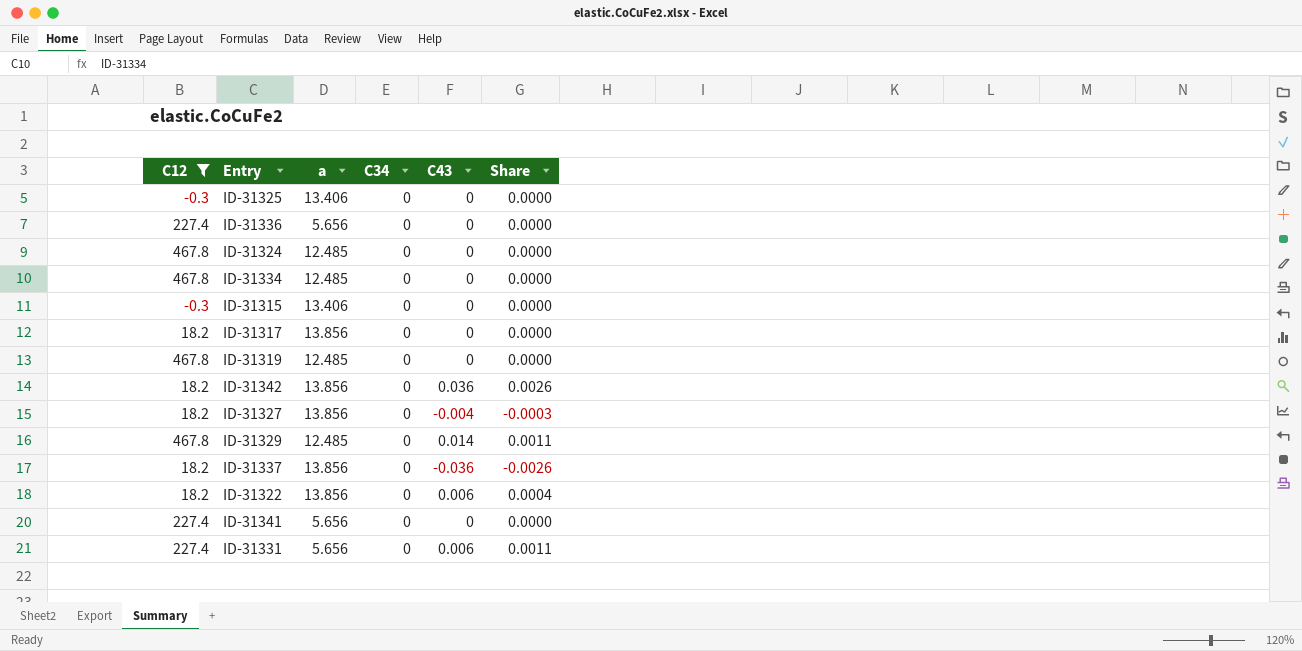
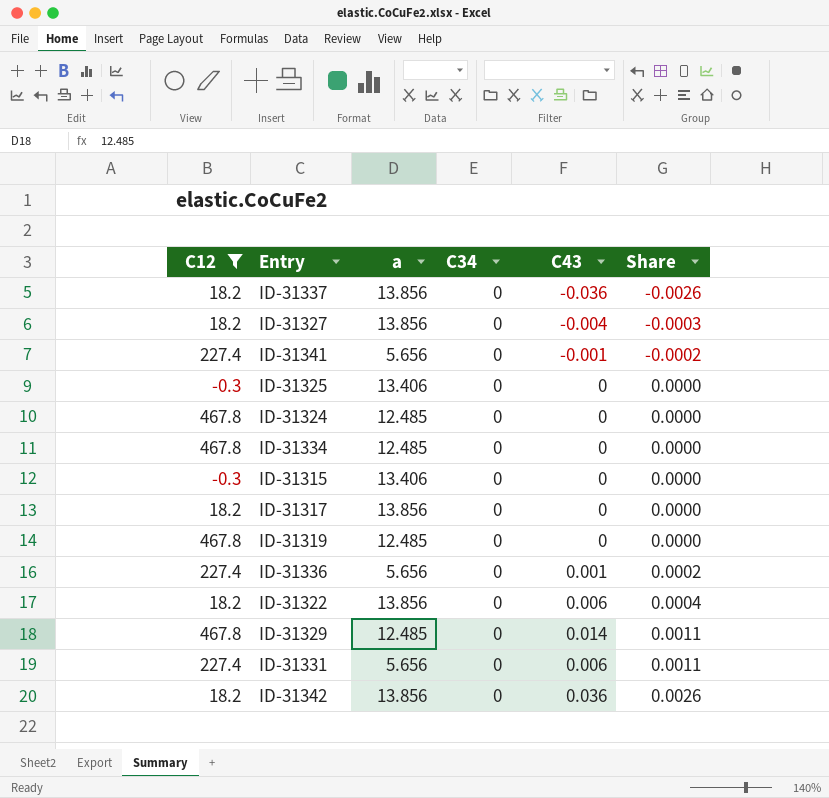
row order: none -> Share ascending
ID-31341 | C43: 0 -> -0.001
ID-31341 | Share: 0.0000 -> -0.0002
ID-31336 | C43: 0 -> 0.001
ID-31336 | Share: 0.0000 -> 0.0002

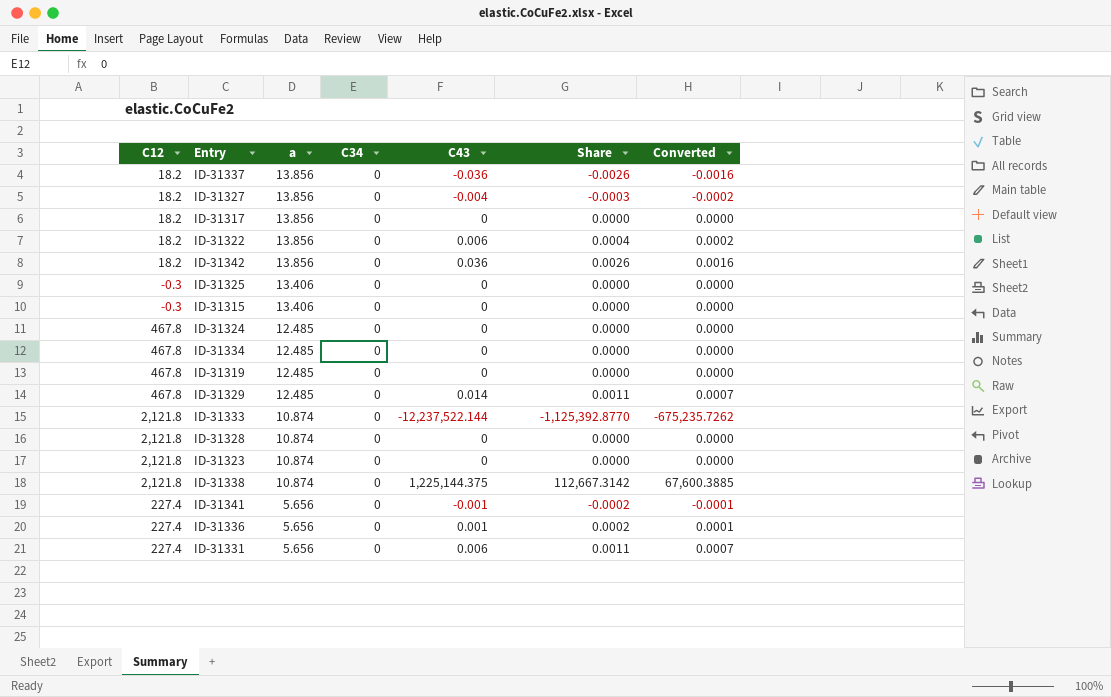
filter: C12 != 2,121.8 -> none
row order: Share ascending -> a descending
column Converted | formula: none -> [Share] * 0.6

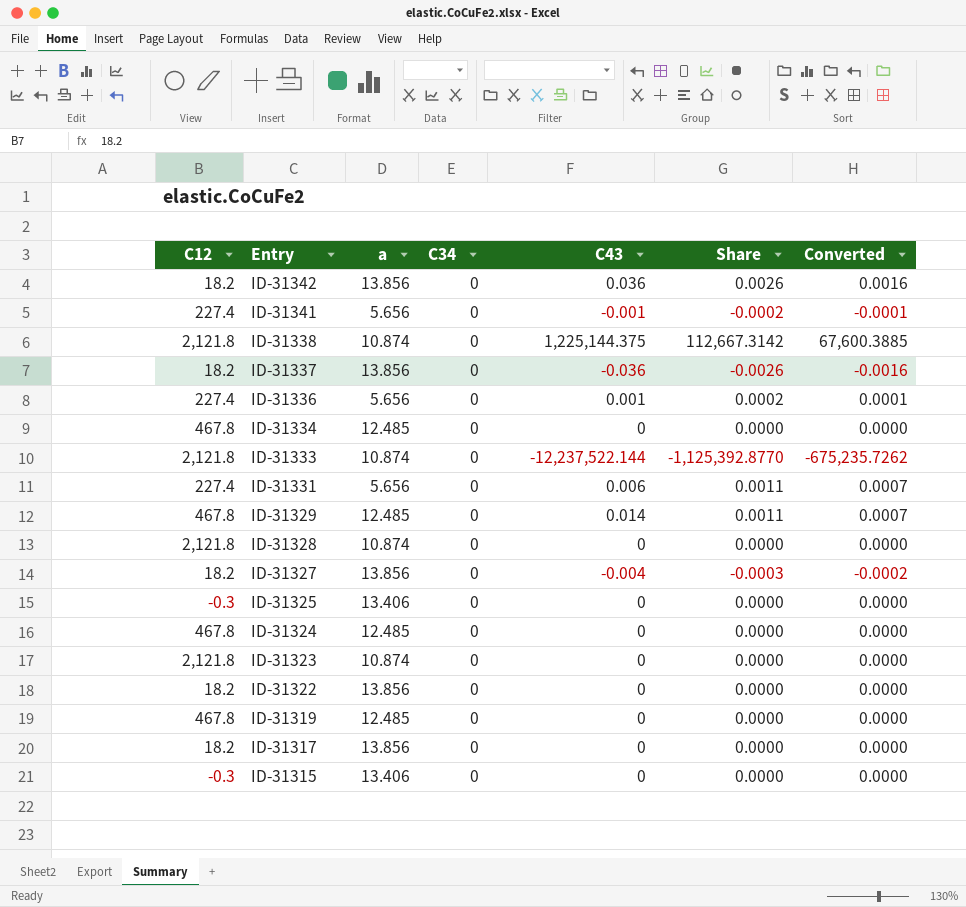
row order: a descending -> Entry descending
ID-31322 | C43: 0.006 -> 0
ID-31322 | Share: 0.0004 -> 0.0000
ID-31322 | Converted: 0.0002 -> 0.0000

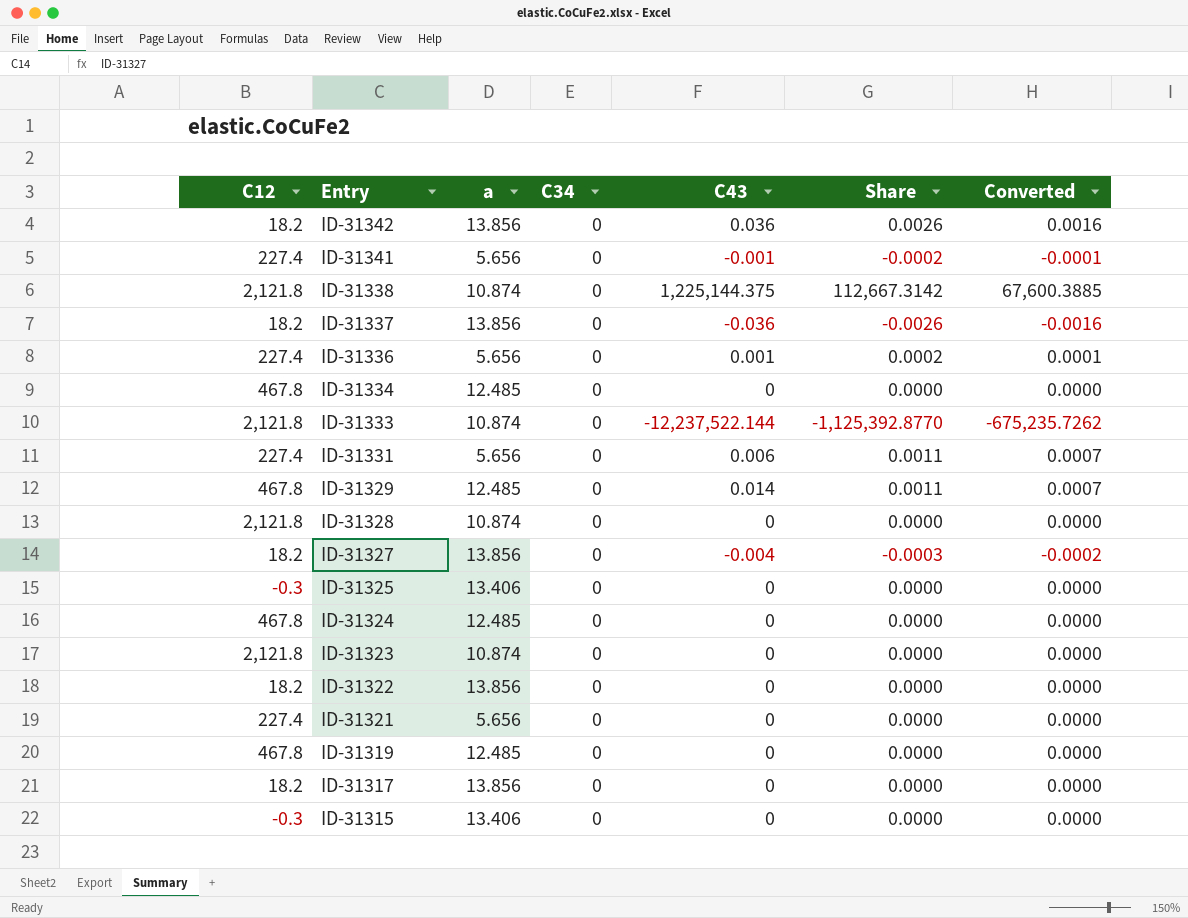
row ID-31321: none -> 227.4 | 5.656 | 0 | 0 | 0.0000 | 0.0000

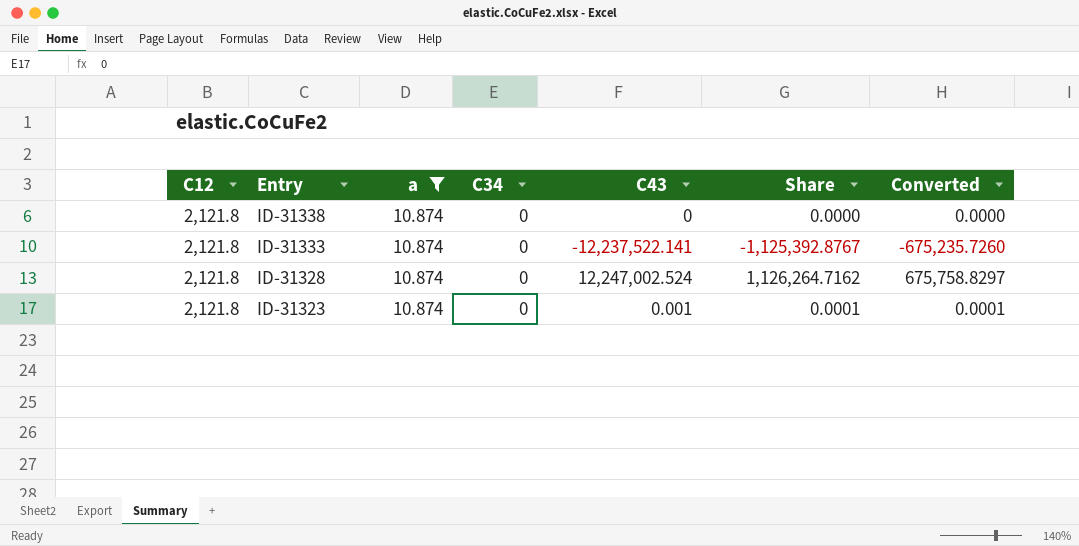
filter: none -> a = 10.874
ID-31338 | C43: 1,225,144.375 -> 0
ID-31338 | Share: 112,667.3142 -> 0.0000
ID-31338 | Converted: 67,600.3885 -> 0.0000
ID-31333 | C43: -12,237,522.144 -> -12,237,522.141
ID-31333 | Share: -1,125,392.8770 -> -1,125,392.8767
ID-31333 | Converted: -675,235.7262 -> -675,235.7260
ID-31328 | C43: 0 -> 12,247,002.524
ID-31328 | Share: 0.0000 -> 1,126,264.7162
ID-31328 | Converted: 0.0000 -> 675,758.8297
ID-31323 | C43: 0 -> 0.001
ID-31323 | Share: 0.0000 -> 0.0001
ID-31323 | Converted: 0.0000 -> 0.0001

